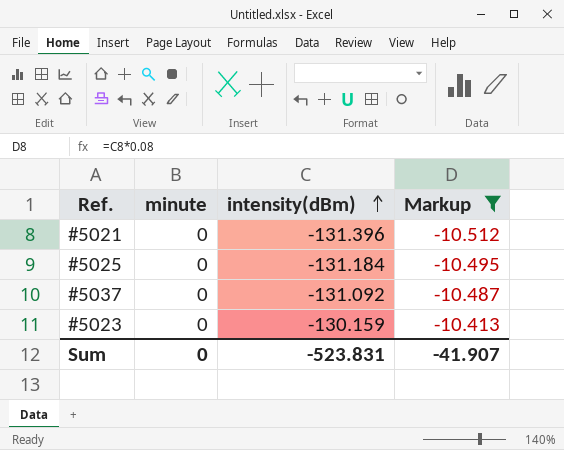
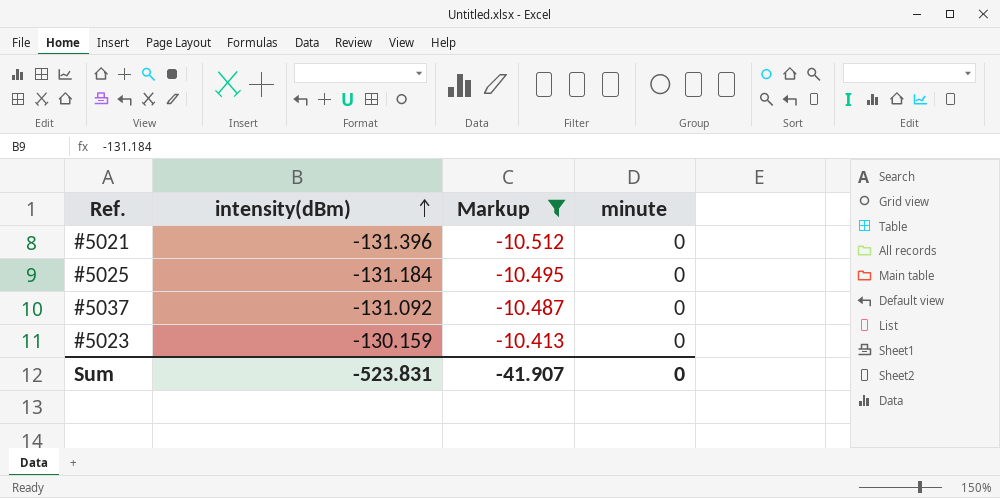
column minute | position: 2 -> 4

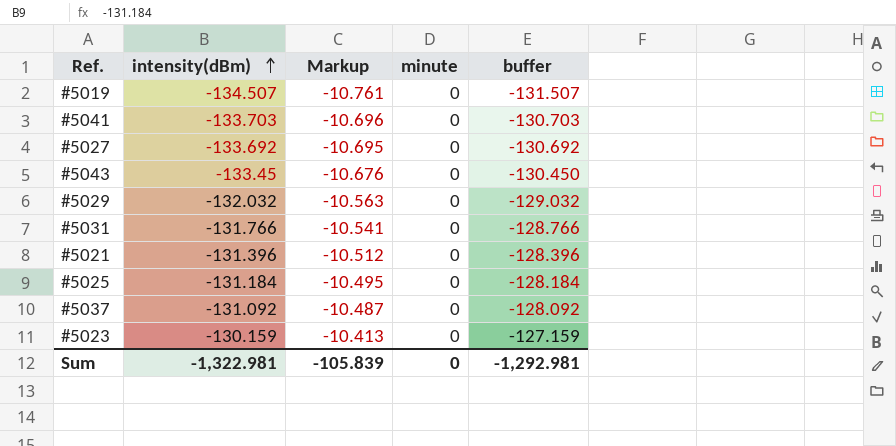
filter: Markup >= -10.512 -> none
column buffer | formula: none -> [intensity(dBm)] + 3
Sum | intensity(dBm): -523.831 -> -1,322.981
Sum | Markup: -41.907 -> -105.839

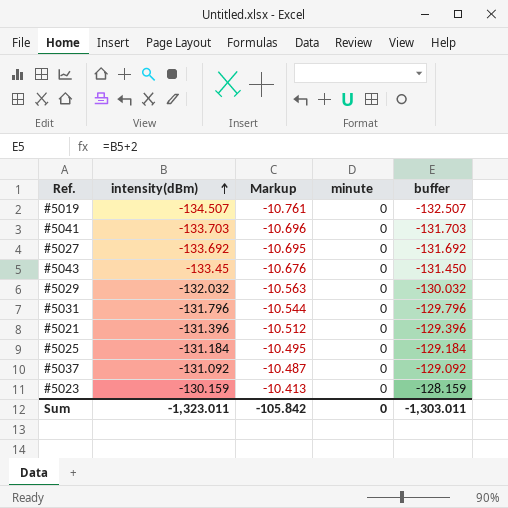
column buffer | formula: [intensity(dBm)] + 3 -> [intensity(dBm)] + 2
#5031 | intensity(dBm): -131.766 -> -131.796
#5031 | Markup: -10.541 -> -10.544
Sum | intensity(dBm): -1,322.981 -> -1,323.011
Sum | Markup: -105.839 -> -105.842
Sum | buffer: -1,292.981 -> -1,303.011

